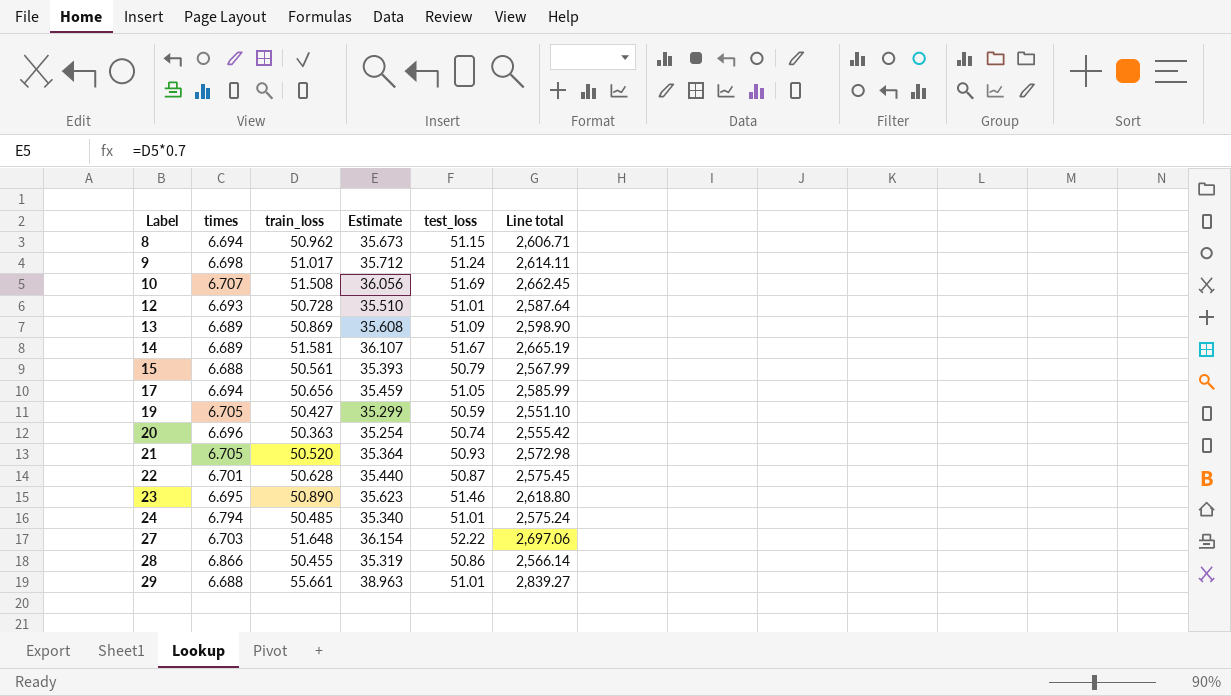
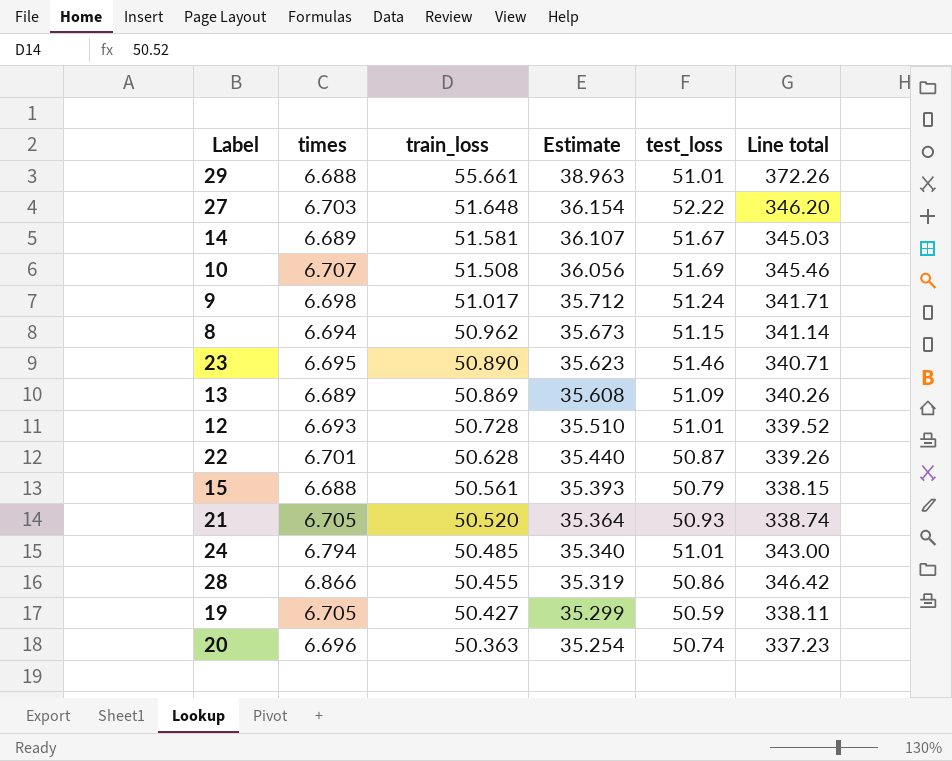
row order: Label ascending -> train_loss descending
column Line total | formula: [train_loss] * [test_loss] -> [times] * [train_loss]
row 17: 6.694 | 50.656 | 35.459 | 51.05 | 2,585.99 -> none

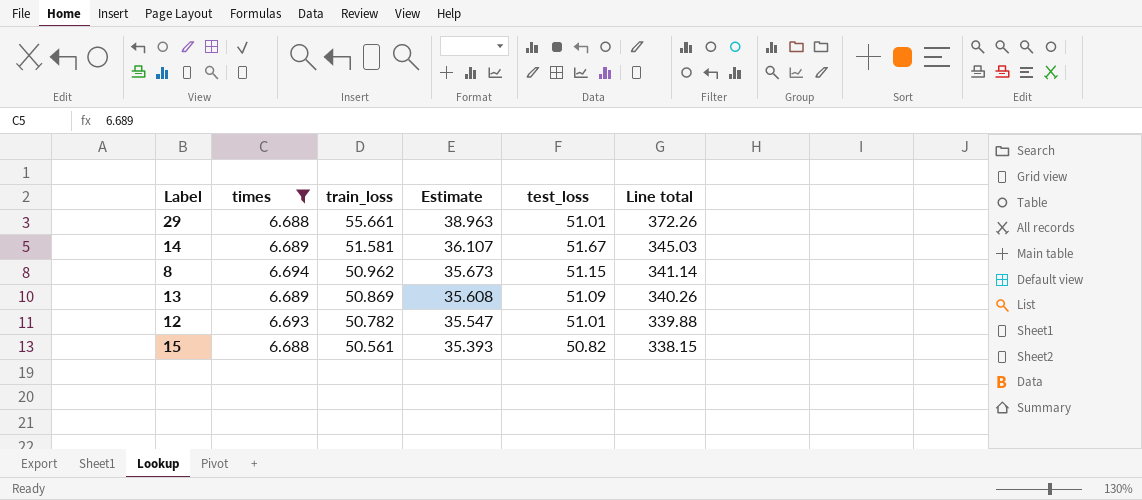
filter: none -> times <= 6.694
12 | train_loss: 50.728 -> 50.782
12 | Estimate: 35.510 -> 35.547
12 | Line total: 339.52 -> 339.88
15 | test_loss: 50.79 -> 50.82

